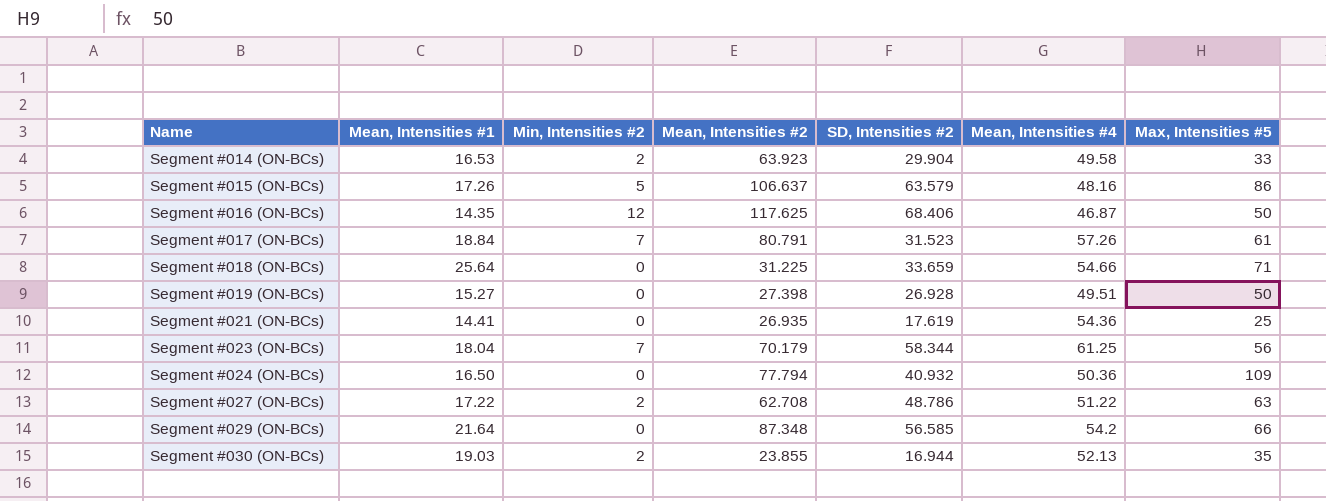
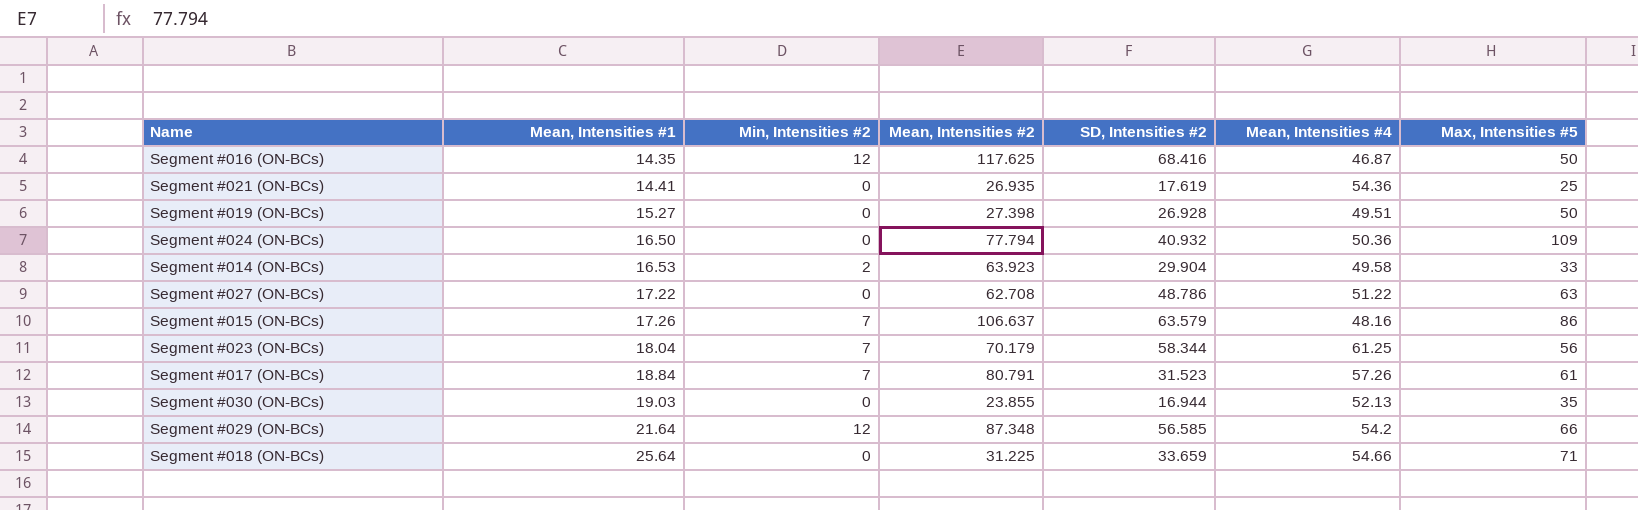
row order: Name ascending -> Mean, Intensities #1 ascending
Segment #016 (ON-BCs) | SD, Intensities #2: 68.406 -> 68.416
Segment #027 (ON-BCs) | Min, Intensities #2: 2 -> 0
Segment #015 (ON-BCs) | Min, Intensities #2: 5 -> 7
Segment #030 (ON-BCs) | Min, Intensities #2: 2 -> 0
Segment #029 (ON-BCs) | Min, Intensities #2: 0 -> 12

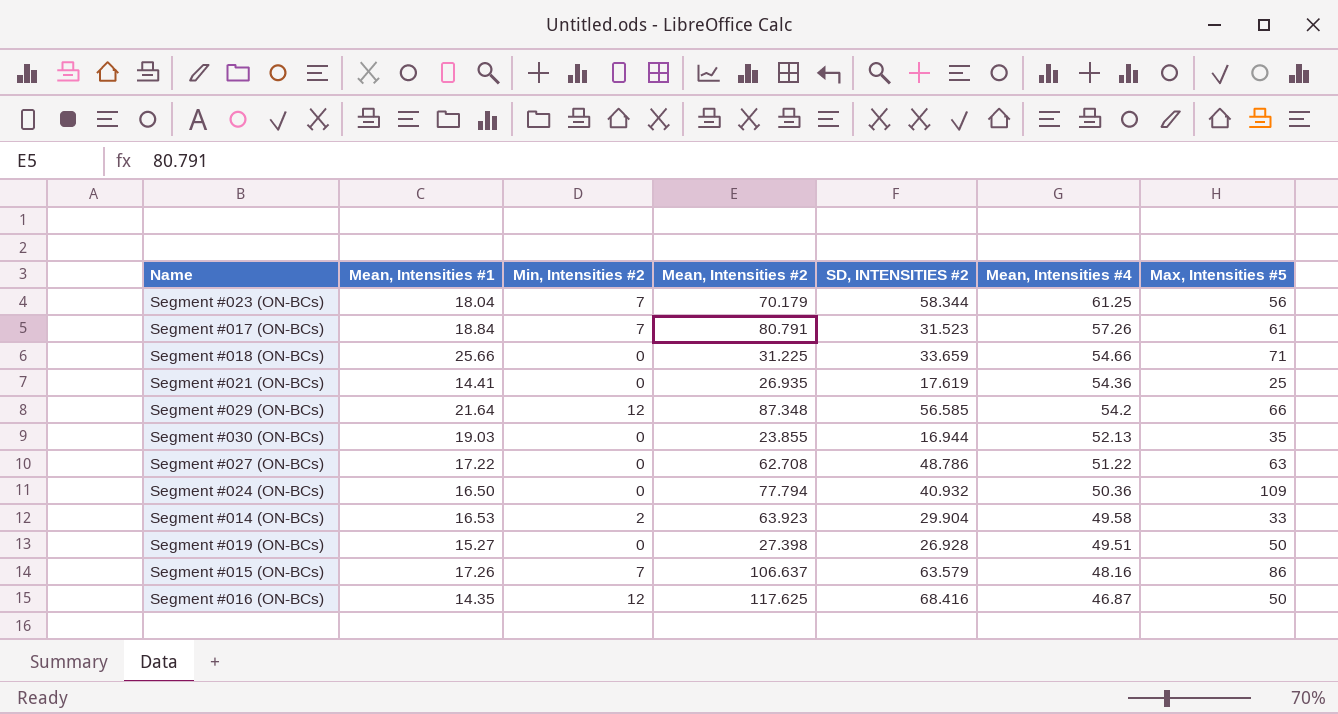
row order: Mean, Intensities #1 ascending -> Mean, Intensities #4 descending
column name: SD, Intensities #2 -> SD, INTENSITIES #2
Segment #018 (ON-BCs) | Mean, Intensities #1: 25.64 -> 25.66

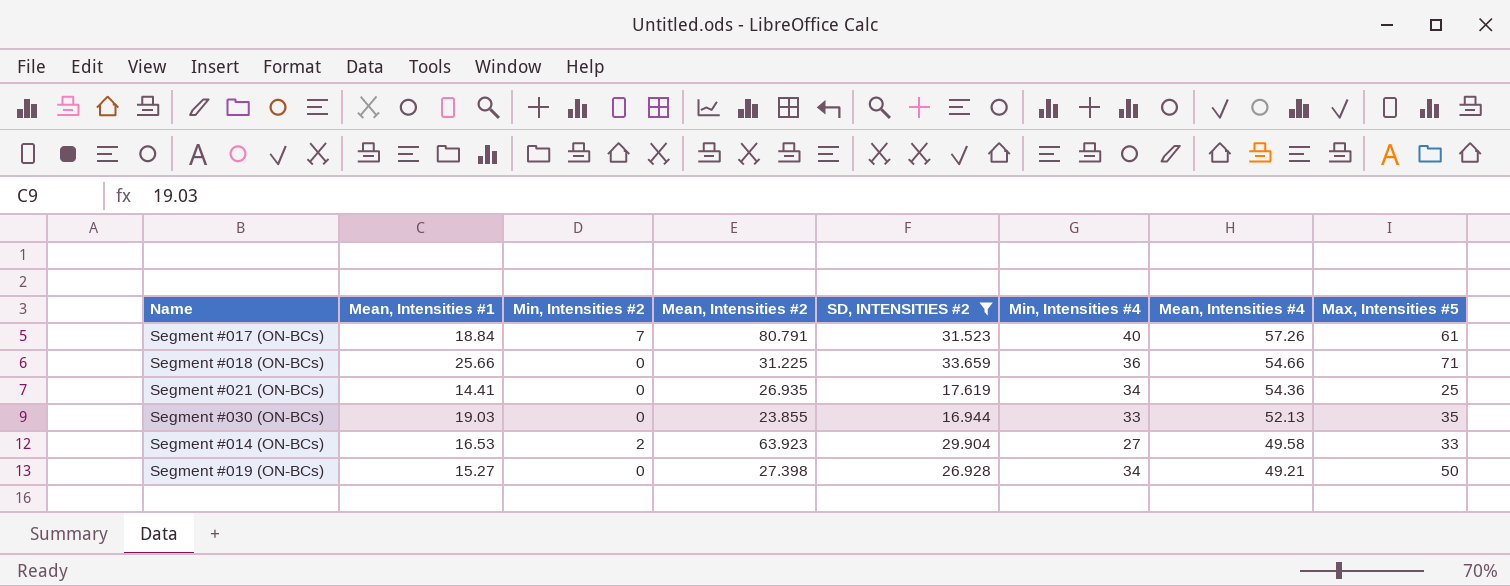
filter: none -> SD, INTENSITIES #2 <= 33.659
column Min, Intensities #4 | position: none -> 6
Segment #019 (ON-BCs) | Mean, Intensities #4: 49.51 -> 49.21

